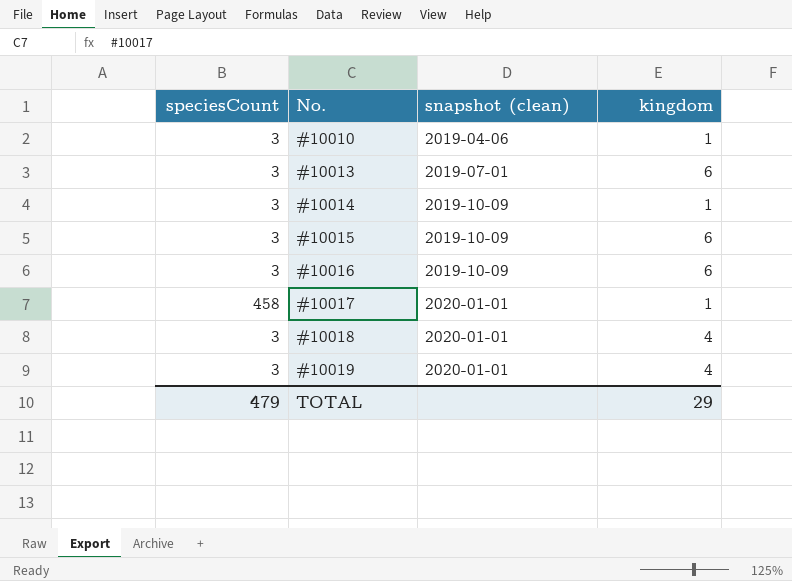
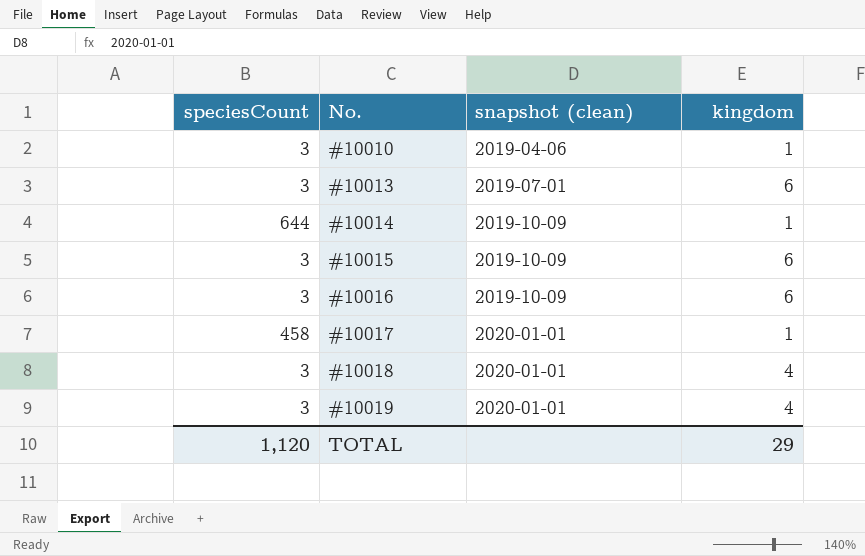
#10014 | speciesCount: 3 -> 644
TOTAL | speciesCount: 479 -> 1,120

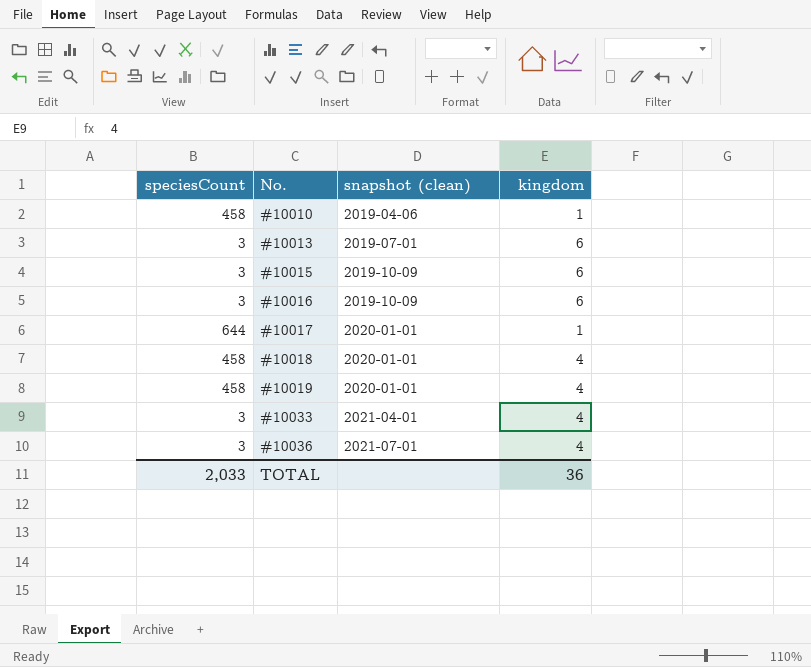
row #10014: 644 | 2019-10-09 | 1 -> none
#10010 | speciesCount: 3 -> 458
#10017 | speciesCount: 458 -> 644
#10018 | speciesCount: 3 -> 458
#10019 | speciesCount: 3 -> 458
row #10033: none -> 3 | 2021-04-01 | 4
row #10036: none -> 3 | 2021-07-01 | 4
TOTAL | speciesCount: 1,120 -> 2,033
TOTAL | kingdom: 29 -> 36

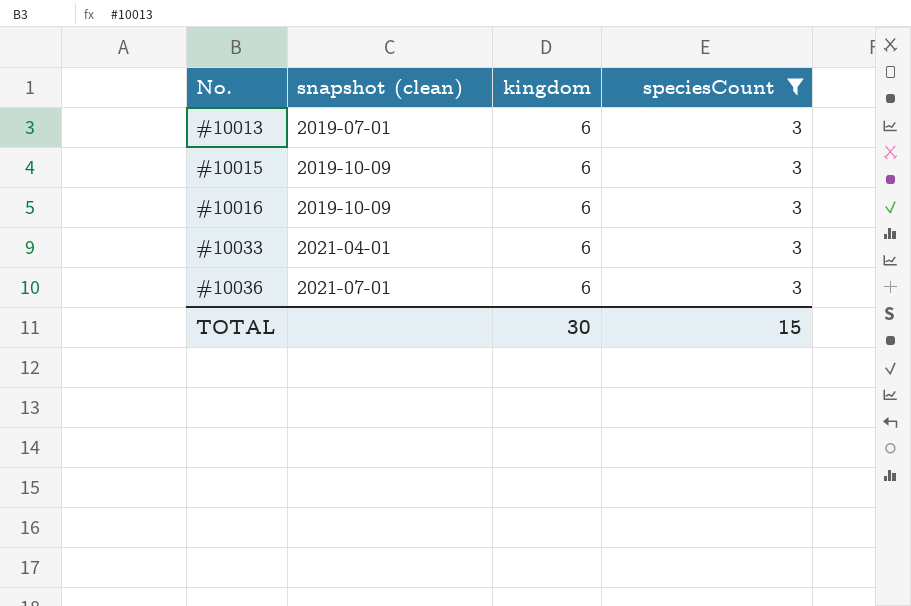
filter: none -> speciesCount = 3
column speciesCount | position: 1 -> 4
#10033 | kingdom: 4 -> 6
#10036 | kingdom: 4 -> 6
TOTAL | kingdom: 36 -> 30
TOTAL | speciesCount: 2,033 -> 15

